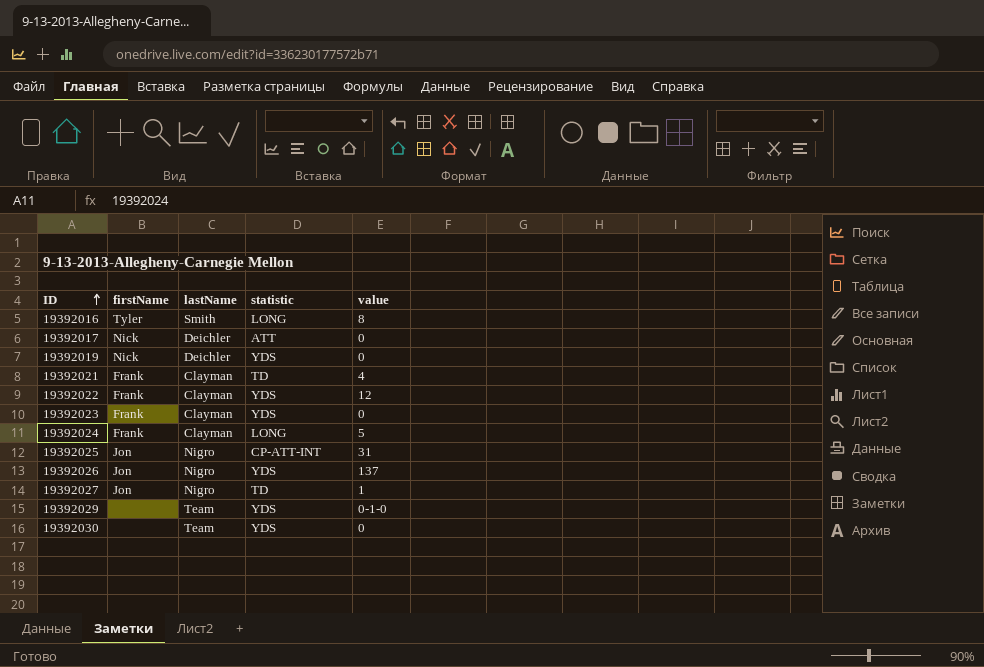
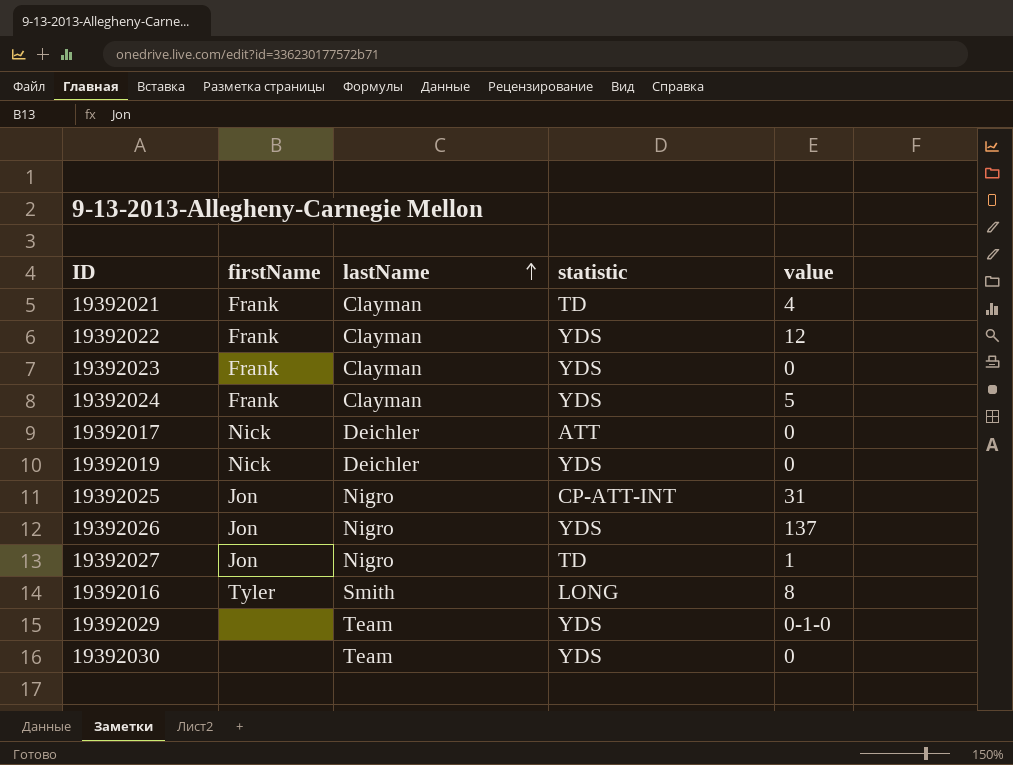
row order: ID ascending -> lastName ascending
19392024 | statistic: LONG -> YDS

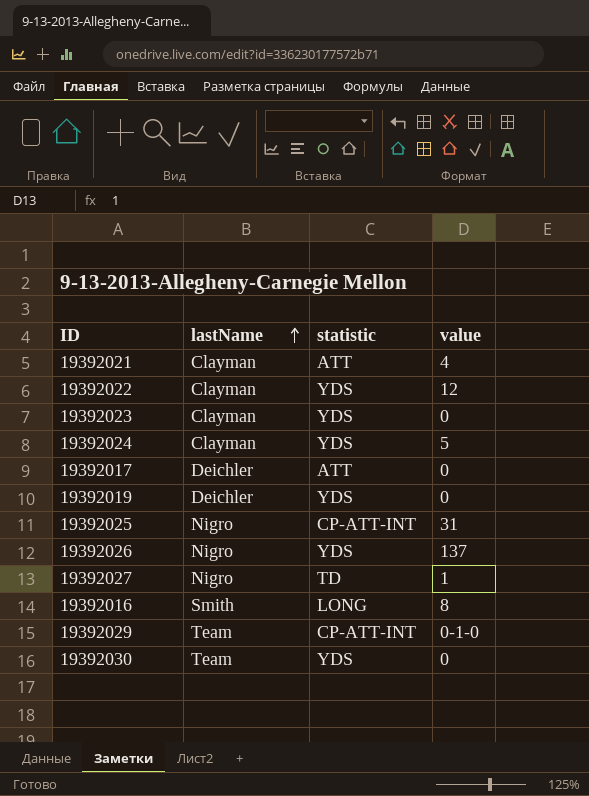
column firstName | position: 2 -> none
19392021 | statistic: TD -> ATT
19392029 | statistic: YDS -> CP-ATT-INT

